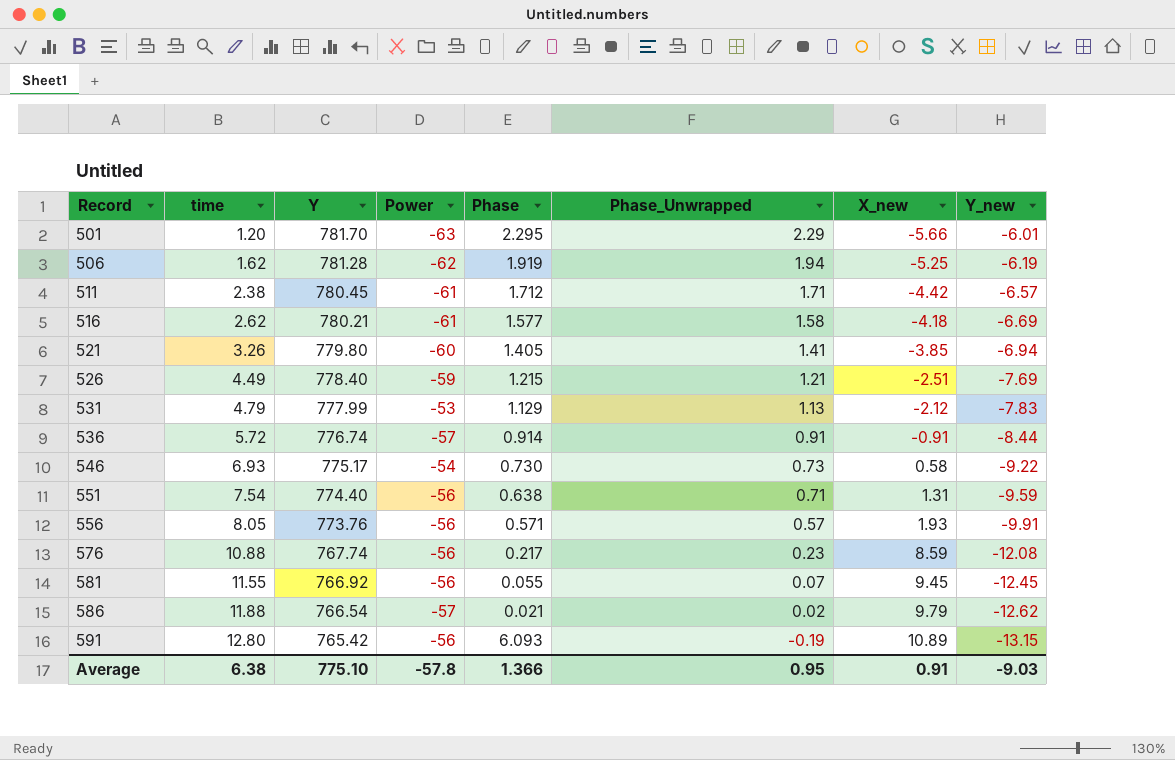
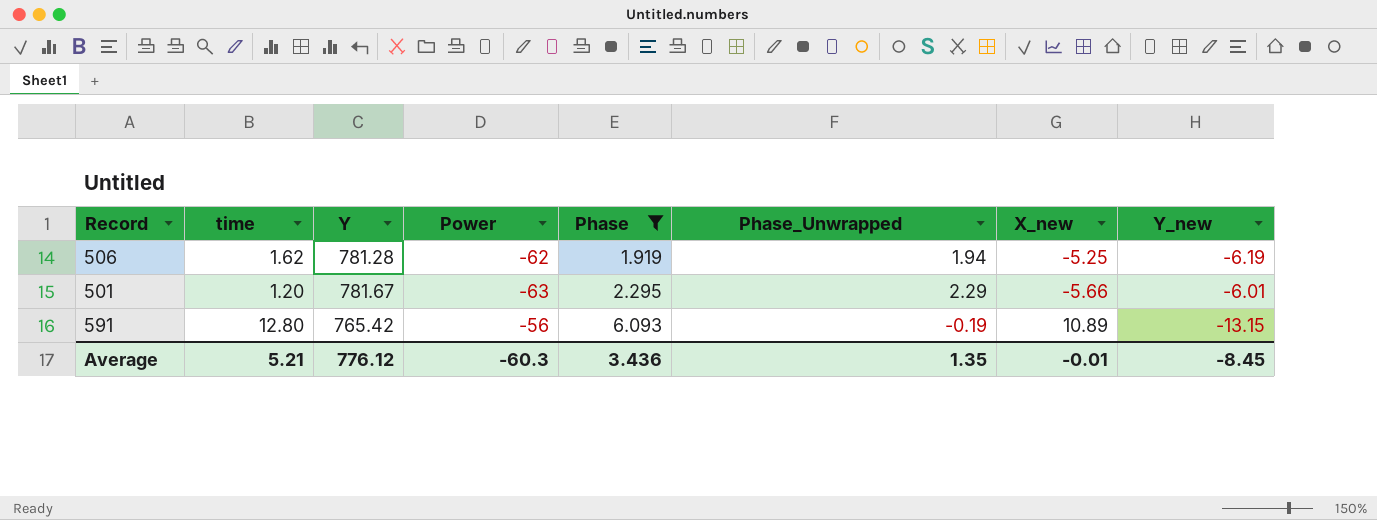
filter: none -> Phase >= 1.919
row order: Record ascending -> Phase ascending
501 | Y: 781.70 -> 781.67
Average | time: 6.38 -> 5.21
Average | Y: 775.10 -> 776.12
Average | Power: -57.8 -> -60.3
Average | Phase: 1.366 -> 3.436
Average | Phase_Unwrapped: 0.95 -> 1.35
Average | X_new: 0.91 -> -0.01
Average | Y_new: -9.03 -> -8.45

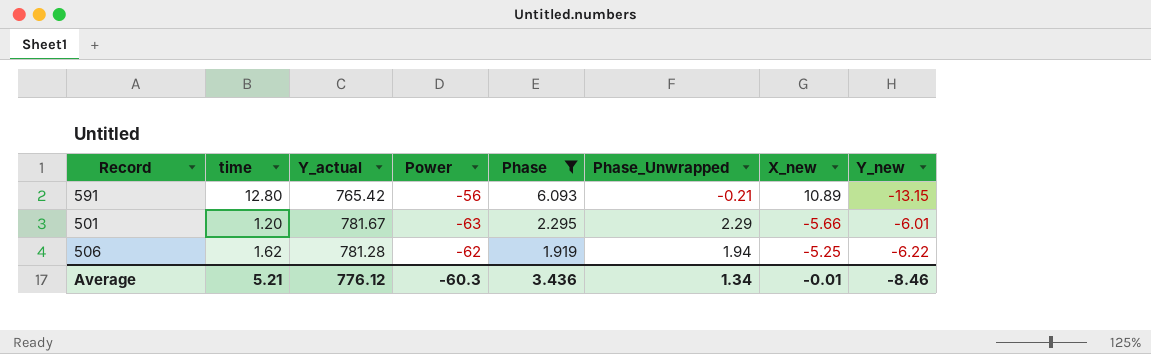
row order: Phase ascending -> Phase descending
column name: Y -> Y_actual
591 | Phase_Unwrapped: -0.19 -> -0.21
506 | Y_new: -6.19 -> -6.22
Average | Phase_Unwrapped: 1.35 -> 1.34
Average | Y_new: -8.45 -> -8.46

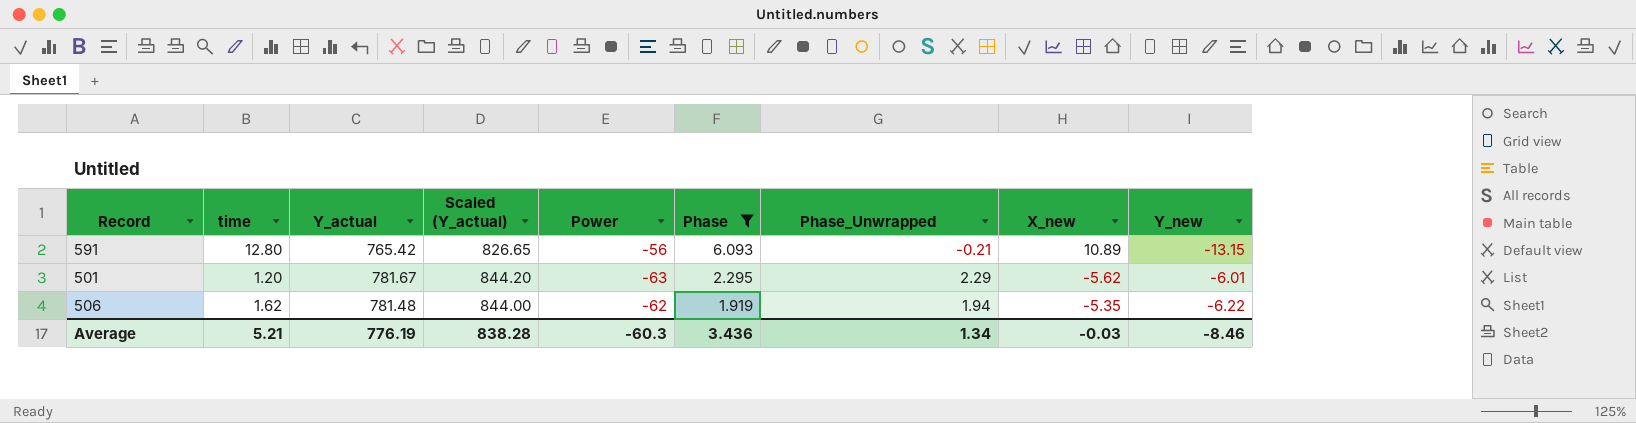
column Scaled (Y_actual) | formula: none -> [Y_actual] * 1.08
501 | X_new: -5.66 -> -5.62
506 | Y_actual: 781.28 -> 781.48
506 | X_new: -5.25 -> -5.35
Average | Y_actual: 776.12 -> 776.19
Average | X_new: -0.01 -> -0.03

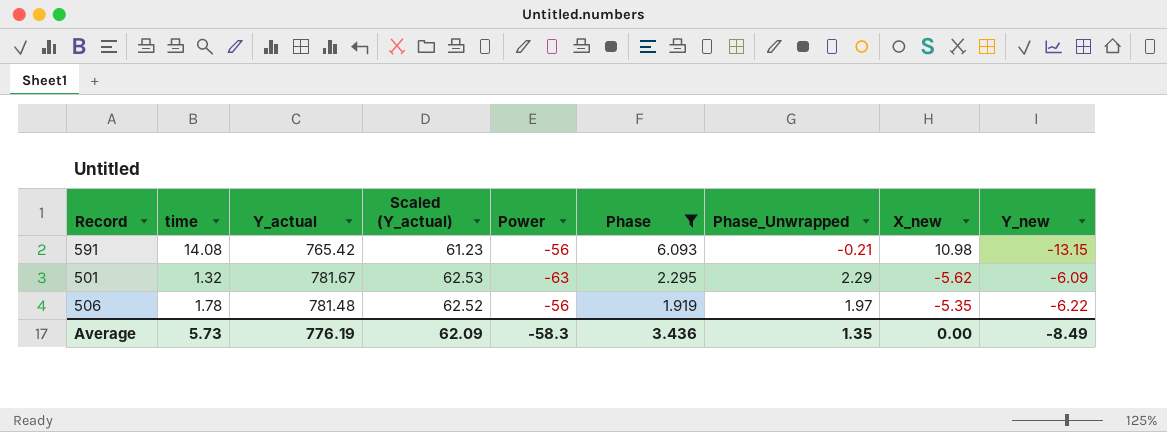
column Scaled (Y_actual) | formula: [Y_actual] * 1.08 -> [Y_actual] * 0.08
591 | time: 12.80 -> 14.08
591 | X_new: 10.89 -> 10.98
501 | time: 1.20 -> 1.32
501 | Y_new: -6.01 -> -6.09
506 | time: 1.62 -> 1.78
506 | Power: -62 -> -56
506 | Phase_Unwrapped: 1.94 -> 1.97
Average | time: 5.21 -> 5.73
Average | Scaled (Y_actual): 838.28 -> 62.09
Average | Power: -60.3 -> -58.3
Average | Phase_Unwrapped: 1.34 -> 1.35
Average | X_new: -0.03 -> 0.00
Average | Y_new: -8.46 -> -8.49

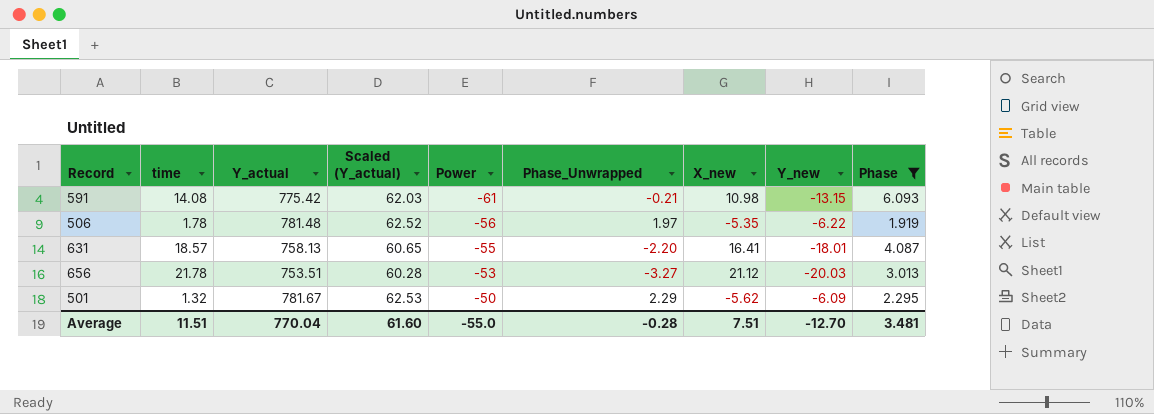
row order: Phase descending -> Power ascending
column Phase | position: 6 -> 9
591 | Y_actual: 765.42 -> 775.42
591 | Scaled (Y_actual): 61.23 -> 62.03
591 | Power: -56 -> -61
row 631: none -> 18.57 | 758.13 | 60.65 | -55 | -2.20 | 16.41 | -18.01 | 4.087
row 656: none -> 21.78 | 753.51 | 60.28 | -53 | -3.27 | 21.12 | -20.03 | 3.013
501 | Power: -63 -> -50
Average | time: 5.73 -> 11.51
Average | Y_actual: 776.19 -> 770.04
Average | Scaled (Y_actual): 62.09 -> 61.60
Average | Power: -58.3 -> -55.0
Average | Phase_Unwrapped: 1.35 -> -0.28
Average | X_new: 0.00 -> 7.51
Average | Y_new: -8.49 -> -12.70
Average | Phase: 3.436 -> 3.481

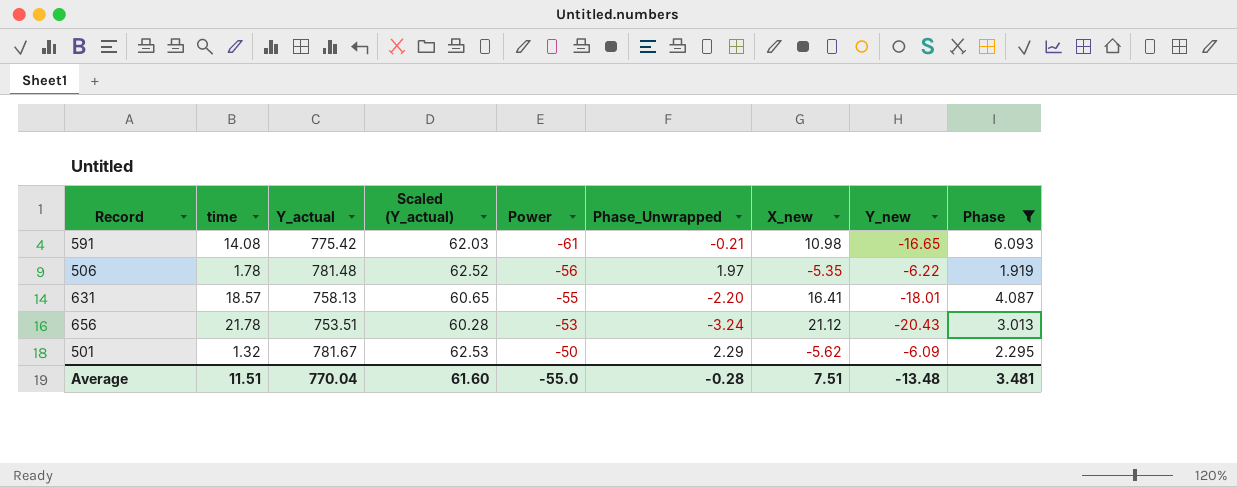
591 | Y_new: -13.15 -> -16.65
656 | Phase_Unwrapped: -3.27 -> -3.24
656 | Y_new: -20.03 -> -20.43
Average | Y_new: -12.70 -> -13.48

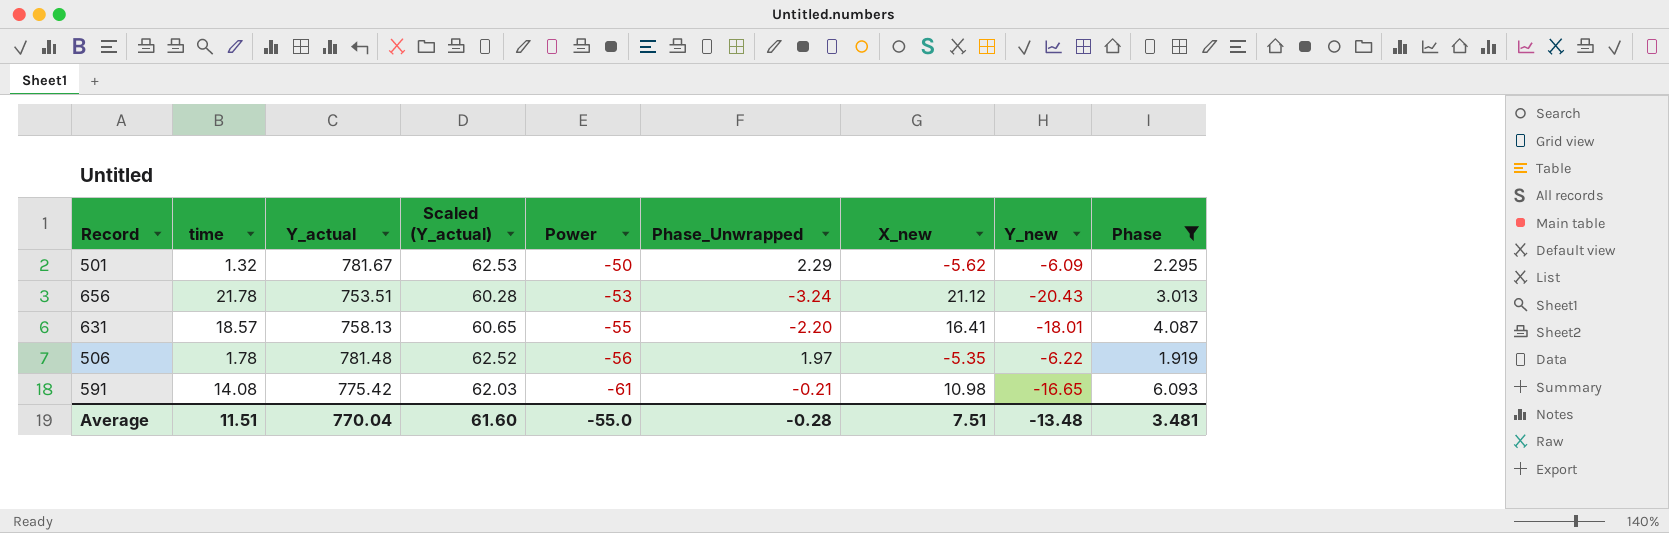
row order: Power ascending -> Power descending

